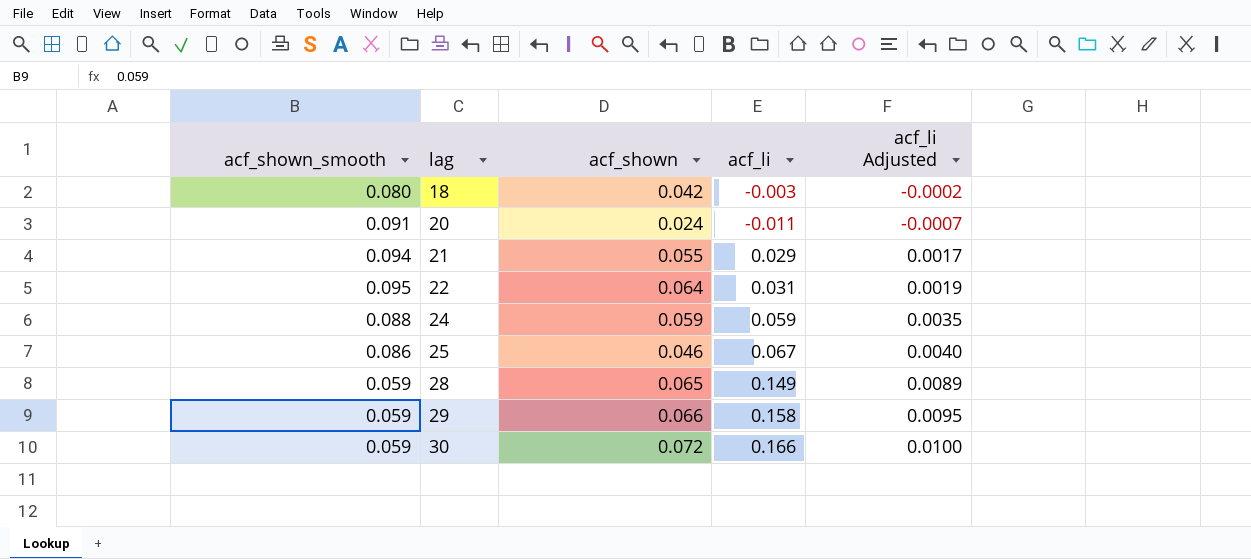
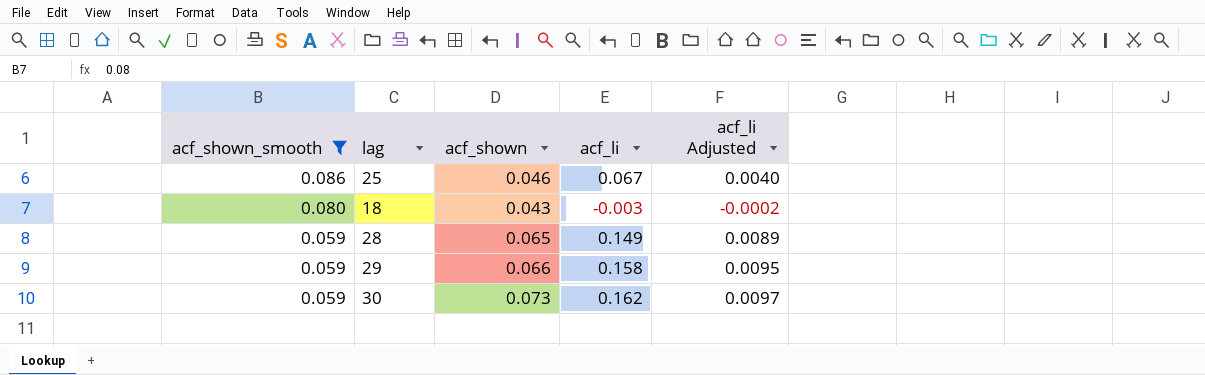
filter: none -> acf_shown_smooth <= 0.086
row order: lag ascending -> acf_shown_smooth descending
18 | acf_shown: 0.042 -> 0.043
30 | acf_shown: 0.072 -> 0.073
30 | acf_li: 0.166 -> 0.162
30 | acf_li Adjusted: 0.0100 -> 0.0097

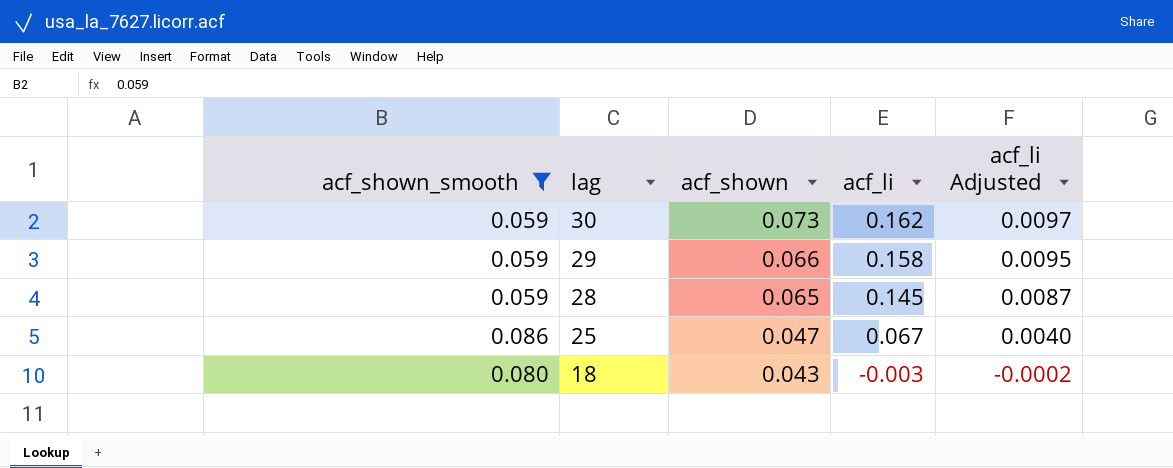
row order: acf_shown_smooth descending -> lag descending
28 | acf_li: 0.149 -> 0.145
28 | acf_li Adjusted: 0.0089 -> 0.0087
25 | acf_shown: 0.046 -> 0.047

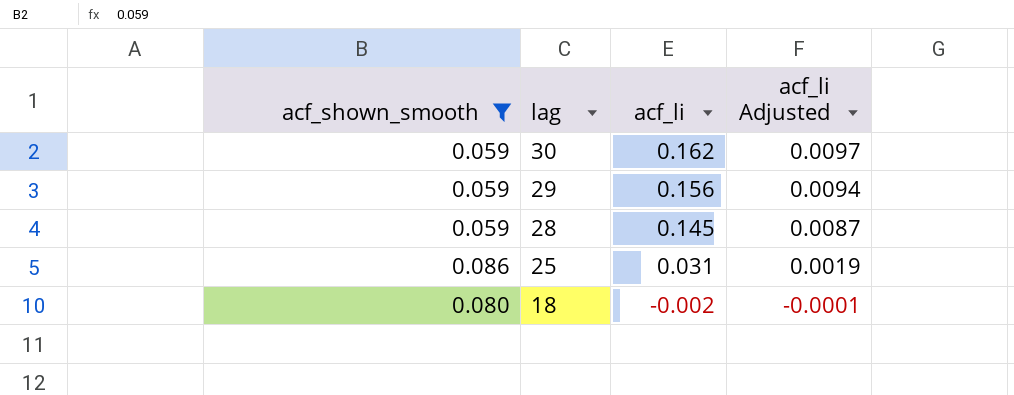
column acf_shown | position: 3 -> none
29 | acf_li: 0.158 -> 0.156
29 | acf_li Adjusted: 0.0095 -> 0.0094
25 | acf_li: 0.067 -> 0.031
25 | acf_li Adjusted: 0.0040 -> 0.0019
18 | acf_li: -0.003 -> -0.002
18 | acf_li Adjusted: -0.0002 -> -0.0001

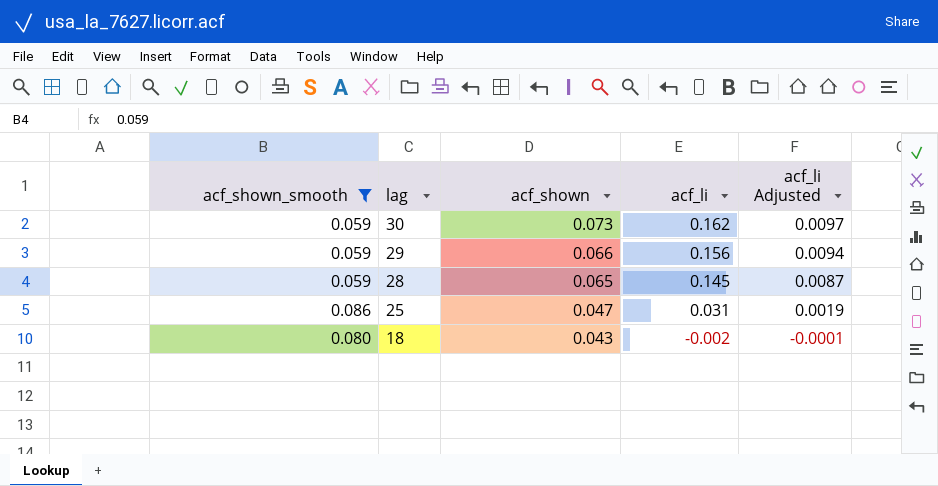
column acf_shown | position: none -> 3

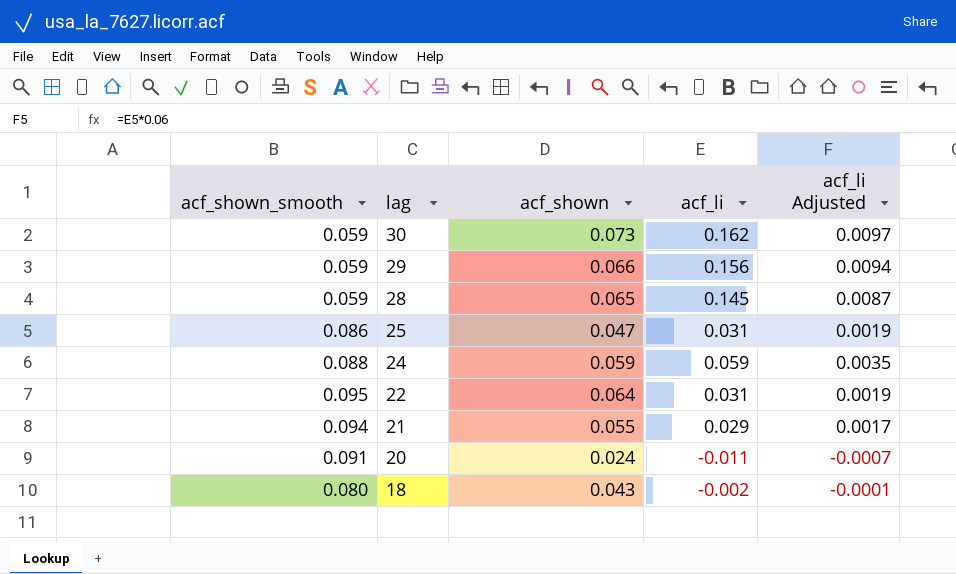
filter: acf_shown_smooth <= 0.086 -> none

